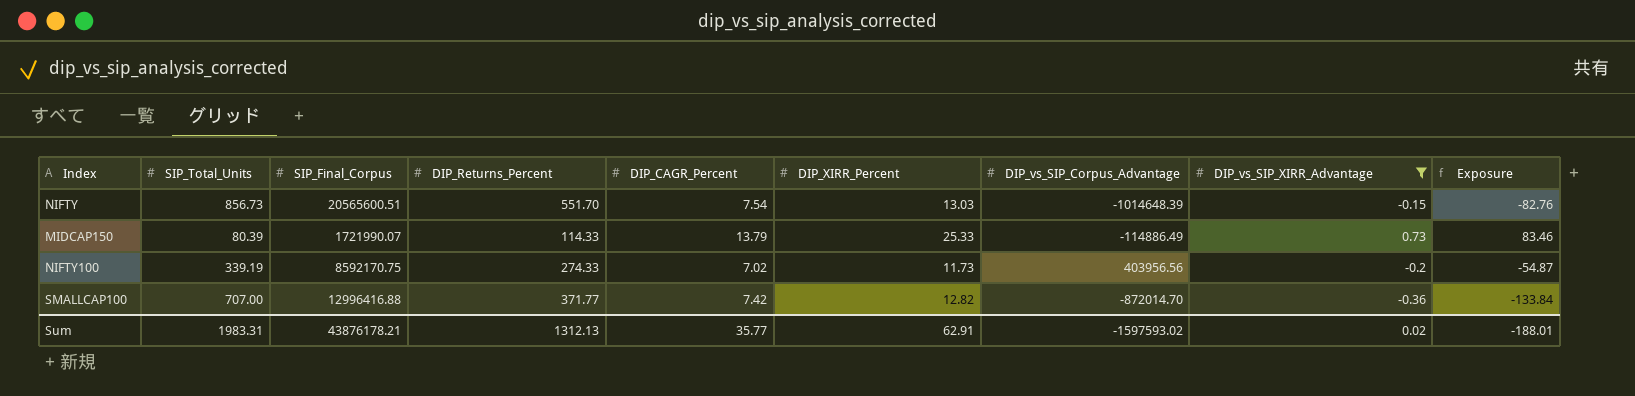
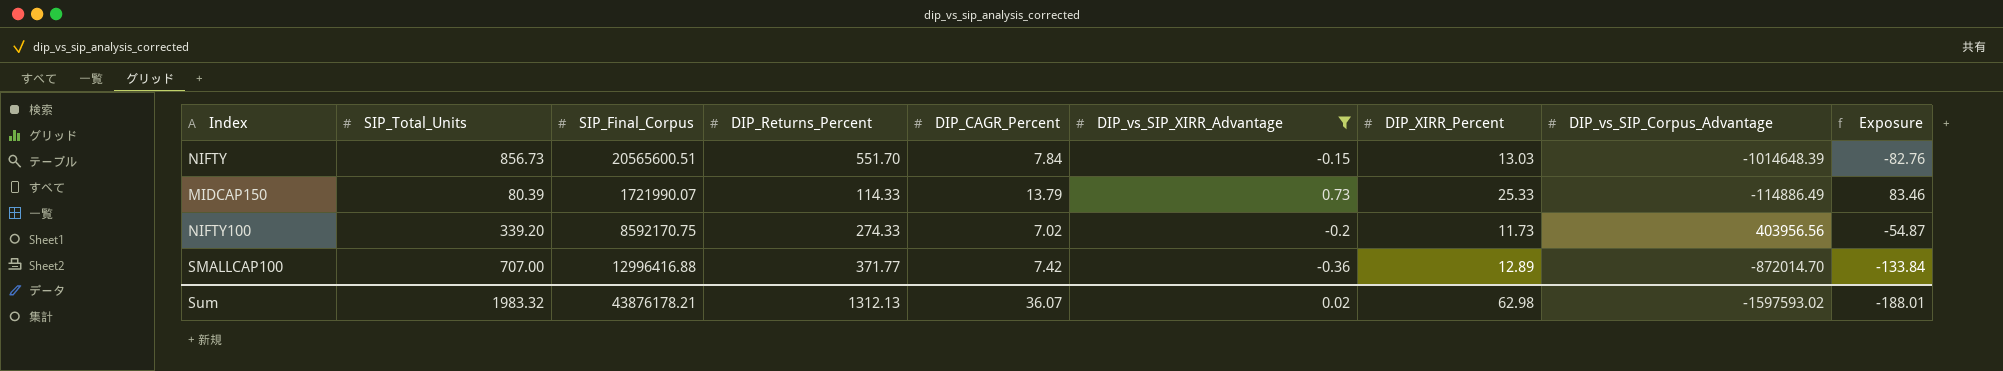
column DIP_vs_SIP_XIRR_Advantage | position: 8 -> 6
NIFTY | DIP_CAGR_Percent: 7.54 -> 7.84
NIFTY100 | SIP_Total_Units: 339.19 -> 339.20
SMALLCAP100 | DIP_XIRR_Percent: 12.82 -> 12.89
Sum | SIP_Total_Units: 1983.31 -> 1983.32
Sum | DIP_CAGR_Percent: 35.77 -> 36.07
Sum | DIP_XIRR_Percent: 62.91 -> 62.98

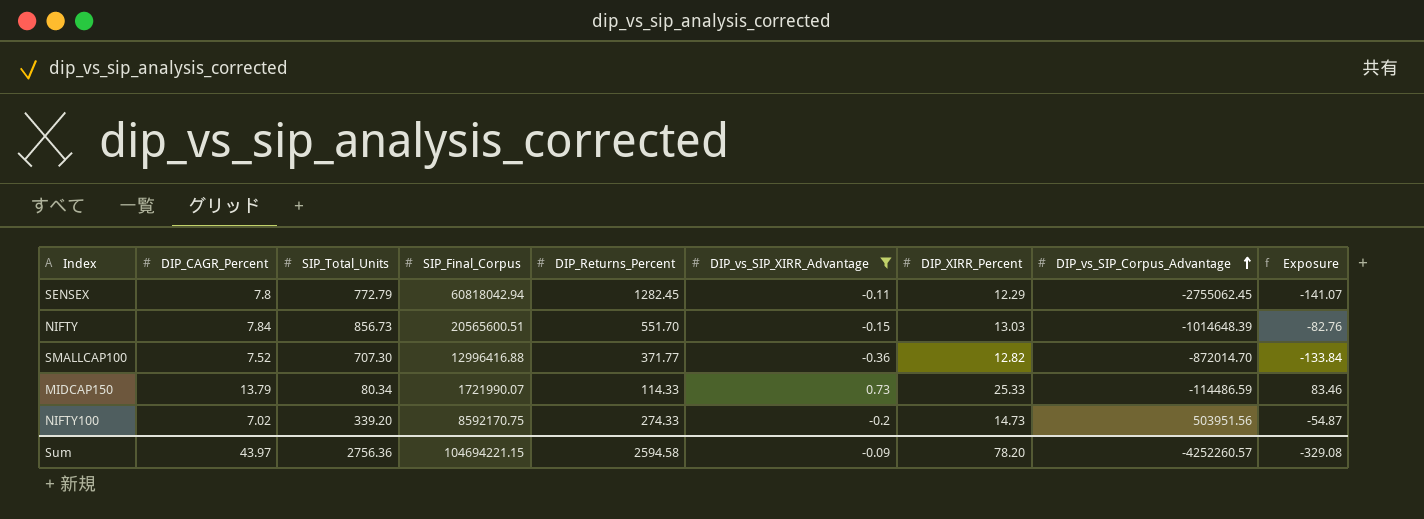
row order: none -> DIP_vs_SIP_Corpus_Advantage ascending
column DIP_CAGR_Percent | position: 5 -> 2
row SENSEX: none -> 7.8 | 772.79 | 60818042.94 | 1282.45 | -0.11 | 12.29 | -2755062.45 | -141.07
SMALLCAP100 | DIP_CAGR_Percent: 7.42 -> 7.52
SMALLCAP100 | SIP_Total_Units: 707.00 -> 707.30
SMALLCAP100 | DIP_XIRR_Percent: 12.89 -> 12.82
MIDCAP150 | SIP_Total_Units: 80.39 -> 80.34
MIDCAP150 | DIP_vs_SIP_Corpus_Advantage: -114886.49 -> -114486.59
NIFTY100 | DIP_XIRR_Percent: 11.73 -> 14.73
NIFTY100 | DIP_vs_SIP_Corpus_Advantage: 403956.56 -> 503951.56
Sum | DIP_CAGR_Percent: 36.07 -> 43.97
Sum | SIP_Total_Units: 1983.32 -> 2756.36
Sum | SIP_Final_Corpus: 43876178.21 -> 104694221.15
Sum | DIP_Returns_Percent: 1312.13 -> 2594.58
Sum | DIP_vs_SIP_XIRR_Advantage: 0.02 -> -0.09
Sum | DIP_XIRR_Percent: 62.98 -> 78.20
Sum | DIP_vs_SIP_Corpus_Advantage: -1597593.02 -> -4252260.57
Sum | Exposure: -188.01 -> -329.08

